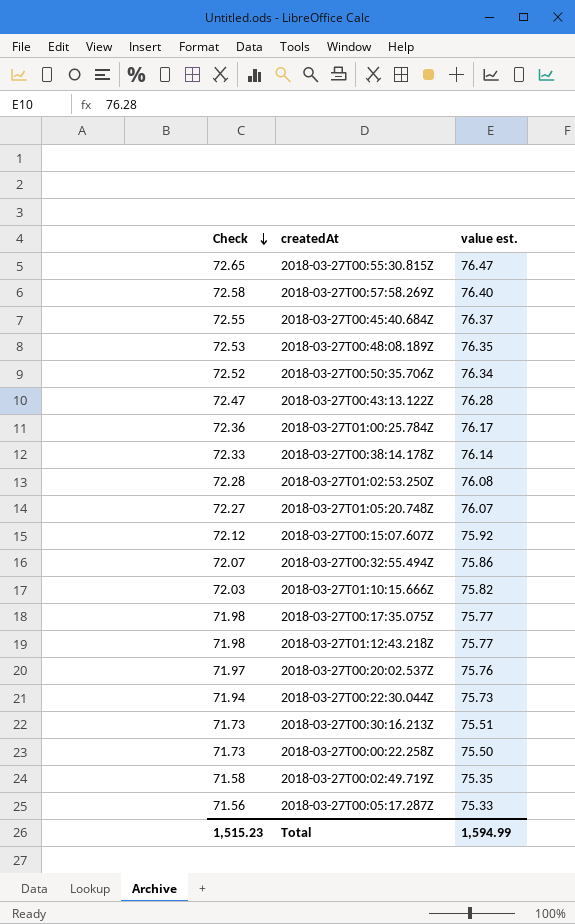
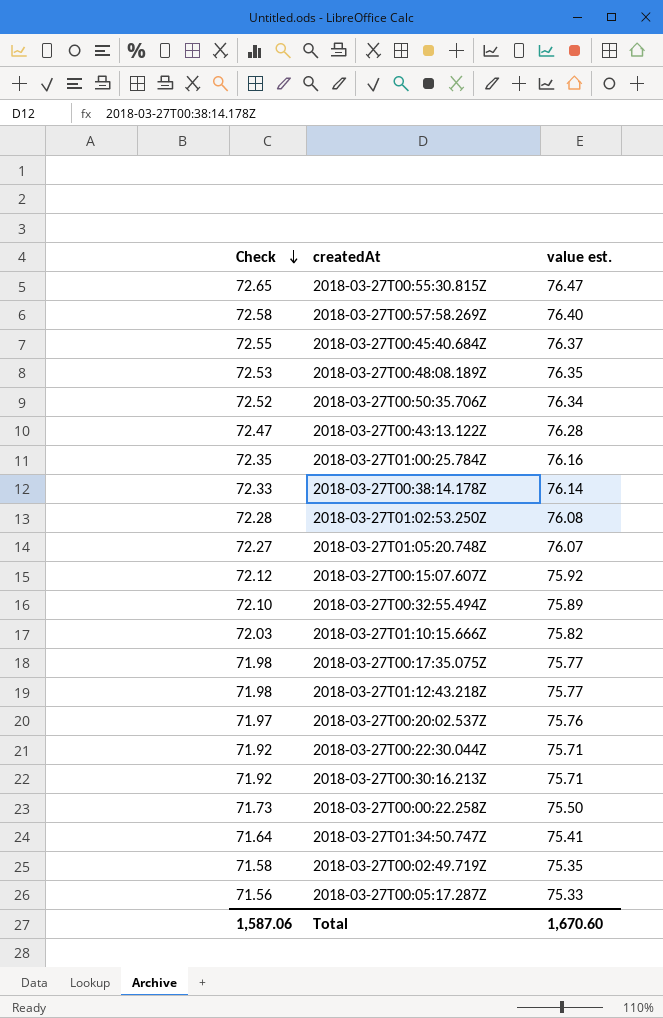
2018-03-27T01:00:25.784Z | Check: 72.36 -> 72.35
2018-03-27T01:00:25.784Z | value est.: 76.17 -> 76.16
2018-03-27T00:32:55.494Z | Check: 72.07 -> 72.10
2018-03-27T00:32:55.494Z | value est.: 75.86 -> 75.89
2018-03-27T00:22:30.044Z | Check: 71.94 -> 71.92
2018-03-27T00:22:30.044Z | value est.: 75.73 -> 75.71
2018-03-27T00:30:16.213Z | Check: 71.73 -> 71.92
2018-03-27T00:30:16.213Z | value est.: 75.51 -> 75.71
row 2018-03-27T01:34:50.747Z: none -> 71.64 | 75.41
Total | Check: 1,515.23 -> 1,587.06
Total | value est.: 1,594.99 -> 1,670.60

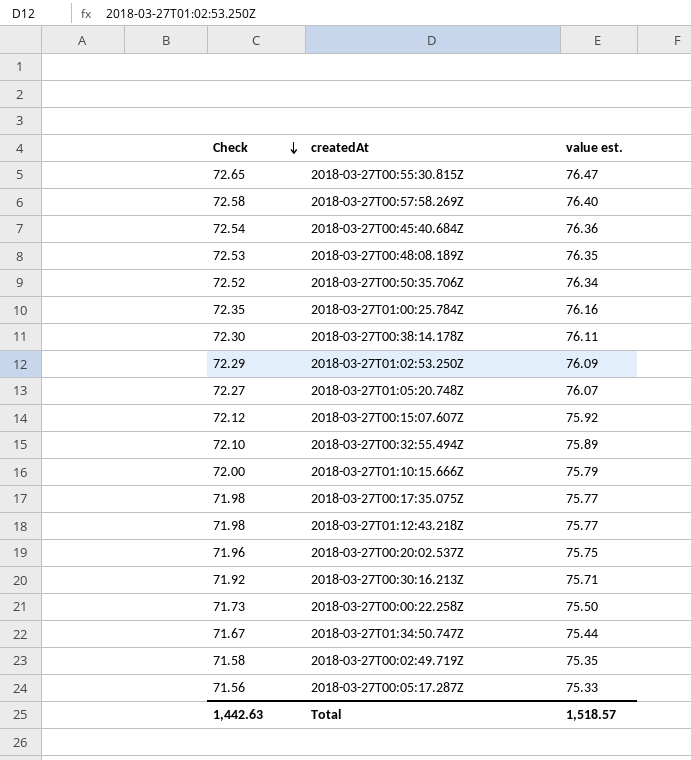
row 2018-03-27T00:43:13.122Z: 72.47 | 76.28 -> none
row 2018-03-27T00:22:30.044Z: 71.92 | 75.71 -> none
2018-03-27T00:45:40.684Z | Check: 72.55 -> 72.54
2018-03-27T00:45:40.684Z | value est.: 76.37 -> 76.36
2018-03-27T00:38:14.178Z | Check: 72.33 -> 72.30
2018-03-27T00:38:14.178Z | value est.: 76.14 -> 76.11
2018-03-27T01:02:53.250Z | Check: 72.28 -> 72.29
2018-03-27T01:02:53.250Z | value est.: 76.08 -> 76.09
2018-03-27T01:10:15.666Z | Check: 72.03 -> 72.00
2018-03-27T01:10:15.666Z | value est.: 75.82 -> 75.79
2018-03-27T00:20:02.537Z | Check: 71.97 -> 71.96
2018-03-27T00:20:02.537Z | value est.: 75.76 -> 75.75
2018-03-27T01:34:50.747Z | Check: 71.64 -> 71.67
2018-03-27T01:34:50.747Z | value est.: 75.41 -> 75.44
Total | Check: 1,587.06 -> 1,442.63
Total | value est.: 1,670.60 -> 1,518.57

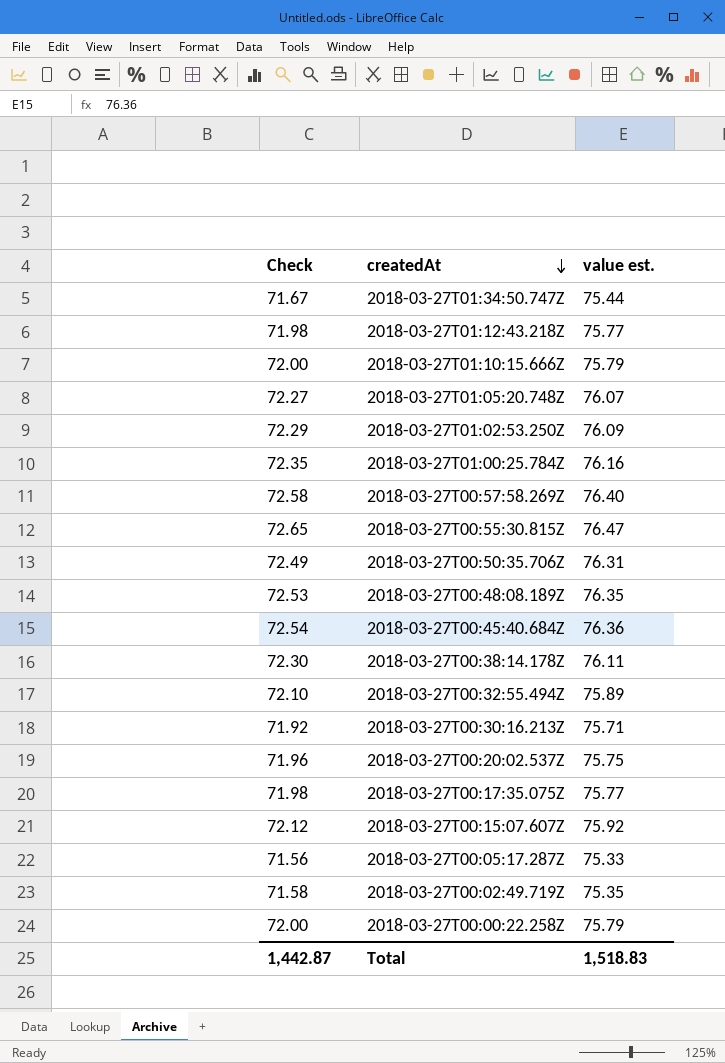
row order: Check descending -> createdAt descending
2018-03-27T00:50:35.706Z | Check: 72.52 -> 72.49
2018-03-27T00:50:35.706Z | value est.: 76.34 -> 76.31
2018-03-27T00:00:22.258Z | Check: 71.73 -> 72.00
2018-03-27T00:00:22.258Z | value est.: 75.50 -> 75.79
Total | Check: 1,442.63 -> 1,442.87
Total | value est.: 1,518.57 -> 1,518.83

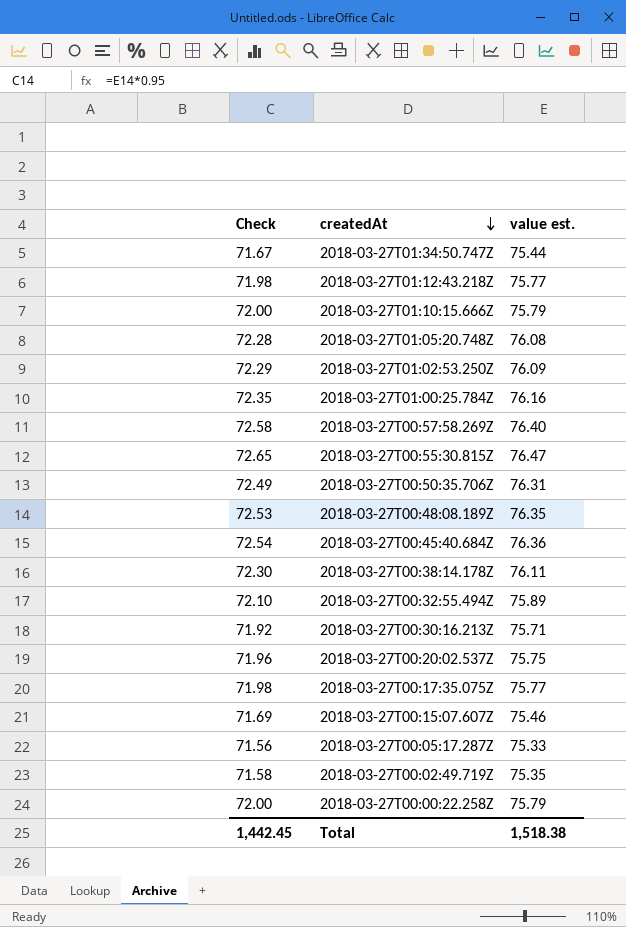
2018-03-27T01:05:20.748Z | Check: 72.27 -> 72.28
2018-03-27T01:05:20.748Z | value est.: 76.07 -> 76.08
2018-03-27T00:15:07.607Z | Check: 72.12 -> 71.69
2018-03-27T00:15:07.607Z | value est.: 75.92 -> 75.46
Total | Check: 1,442.87 -> 1,442.45
Total | value est.: 1,518.83 -> 1,518.38

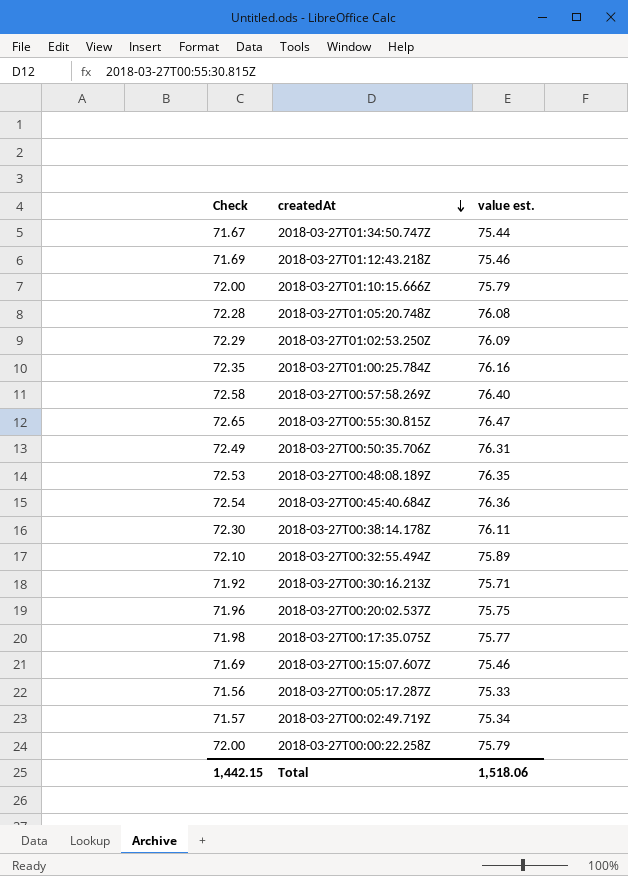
2018-03-27T01:12:43.218Z | Check: 71.98 -> 71.69
2018-03-27T01:12:43.218Z | value est.: 75.77 -> 75.46
2018-03-27T00:02:49.719Z | Check: 71.58 -> 71.57
2018-03-27T00:02:49.719Z | value est.: 75.35 -> 75.34
Total | Check: 1,442.45 -> 1,442.15
Total | value est.: 1,518.38 -> 1,518.06

